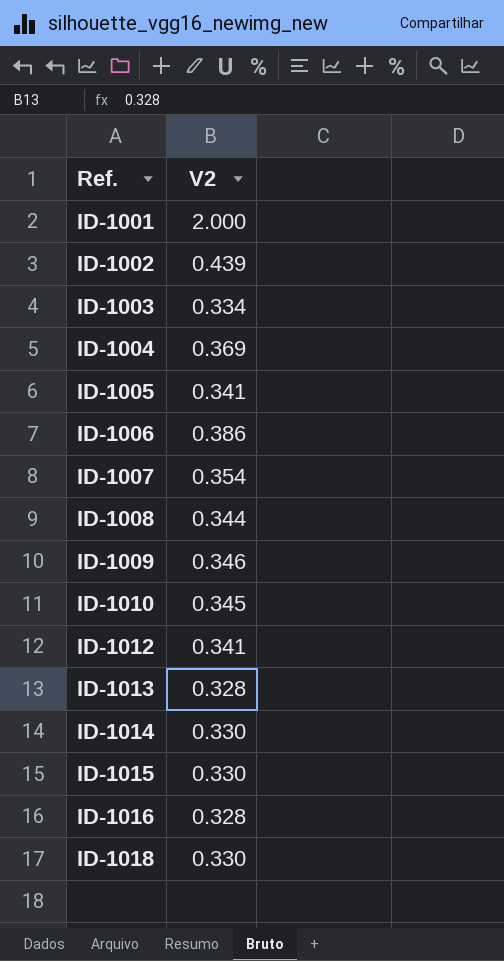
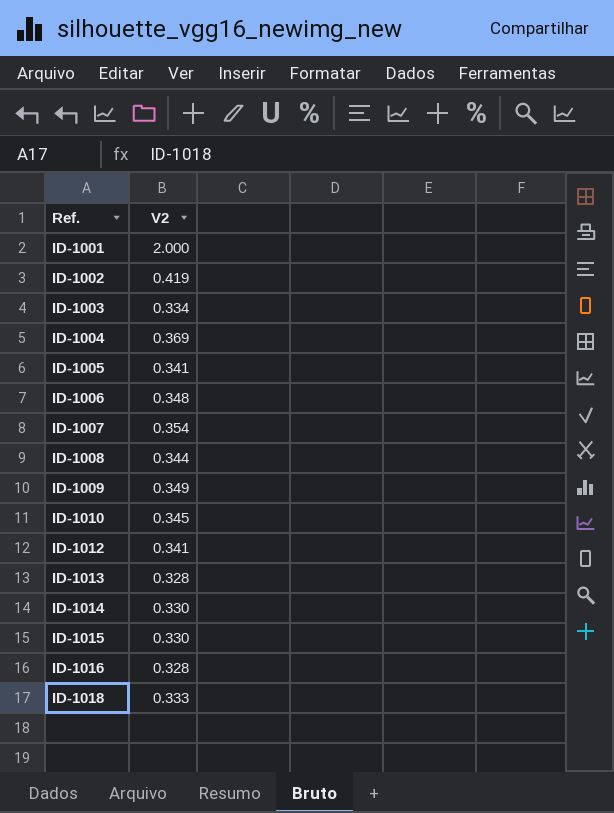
ID-1002 | V2: 0.439 -> 0.419
ID-1006 | V2: 0.386 -> 0.348
ID-1009 | V2: 0.346 -> 0.349
ID-1018 | V2: 0.330 -> 0.333

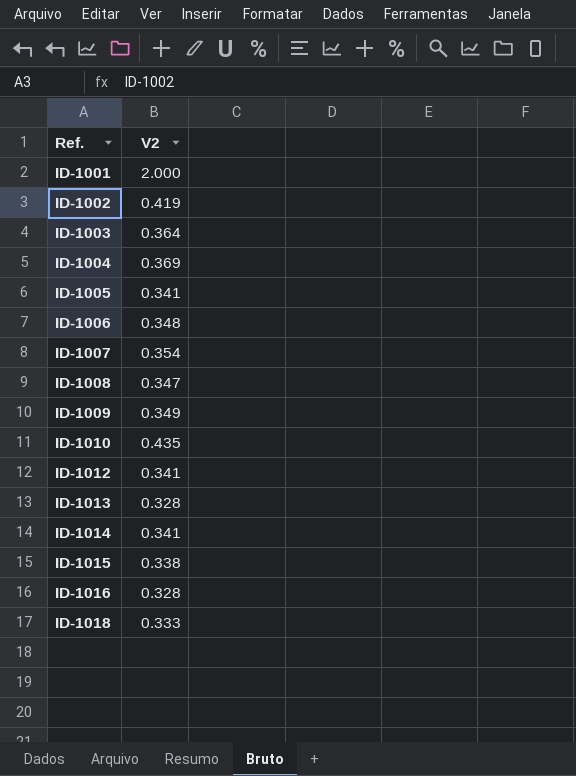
ID-1003 | V2: 0.334 -> 0.364
ID-1008 | V2: 0.344 -> 0.347
ID-1010 | V2: 0.345 -> 0.435
ID-1014 | V2: 0.330 -> 0.341
ID-1015 | V2: 0.330 -> 0.338

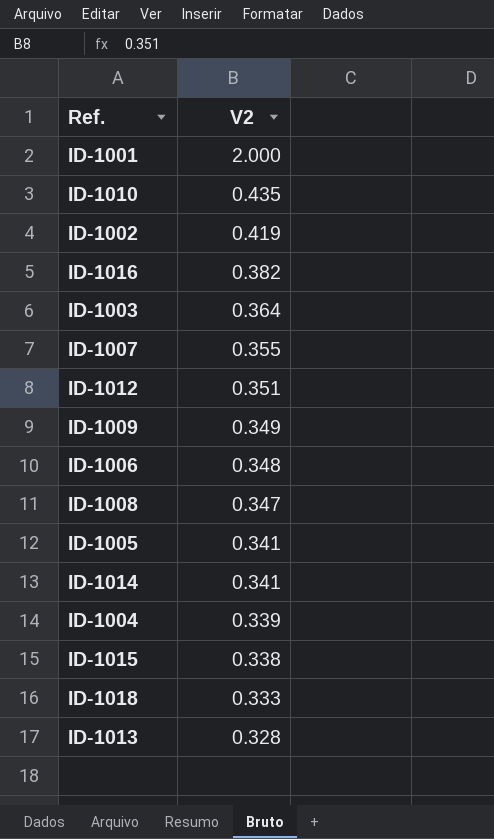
row order: Ref. ascending -> V2 descending
ID-1016 | V2: 0.328 -> 0.382
ID-1007 | V2: 0.354 -> 0.355
ID-1012 | V2: 0.341 -> 0.351
ID-1004 | V2: 0.369 -> 0.339

